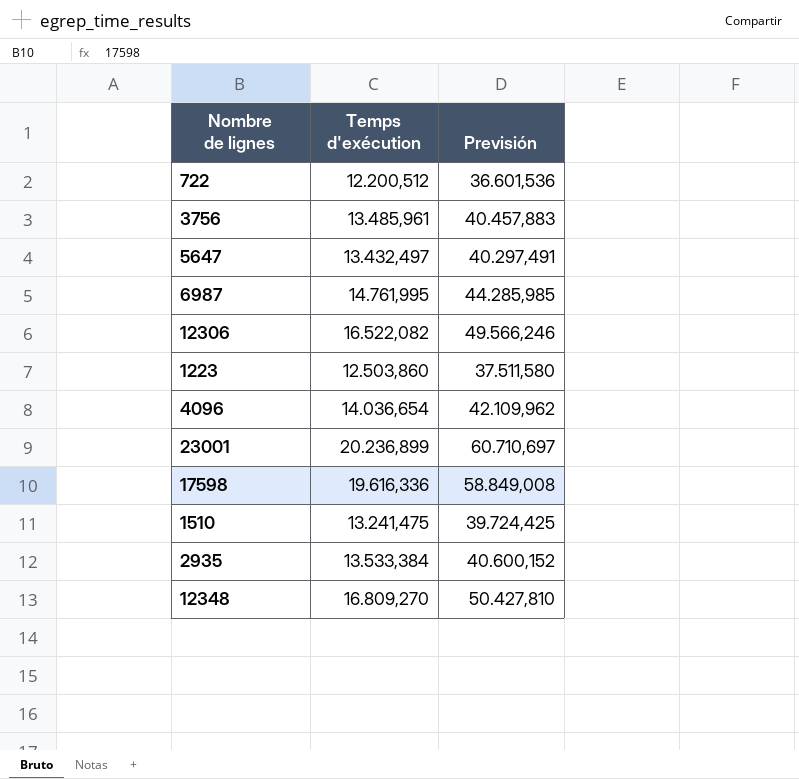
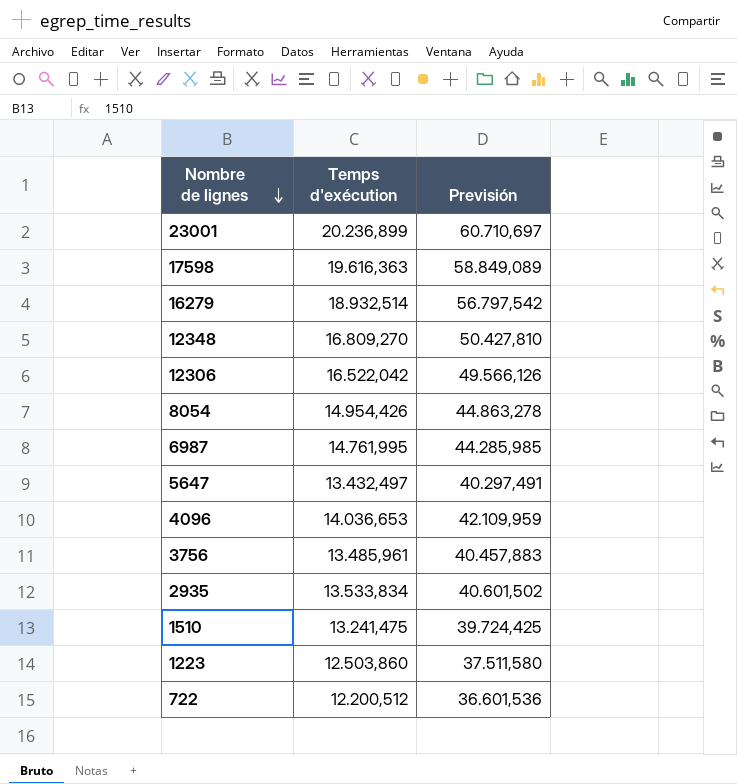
row order: none -> Nombre de lignes descending
17598 | Temps d'exécution: 19.616,336 -> 19.616,363
17598 | Previsión: 58.849,008 -> 58.849,089
row 16279: none -> 18.932,514 | 56.797,542
12306 | Temps d'exécution: 16.522,082 -> 16.522,042
12306 | Previsión: 49.566,246 -> 49.566,126
row 8054: none -> 14.954,426 | 44.863,278
4096 | Temps d'exécution: 14.036,654 -> 14.036,653
4096 | Previsión: 42.109,962 -> 42.109,959
2935 | Temps d'exécution: 13.533,384 -> 13.533,834
2935 | Previsión: 40.600,152 -> 40.601,502

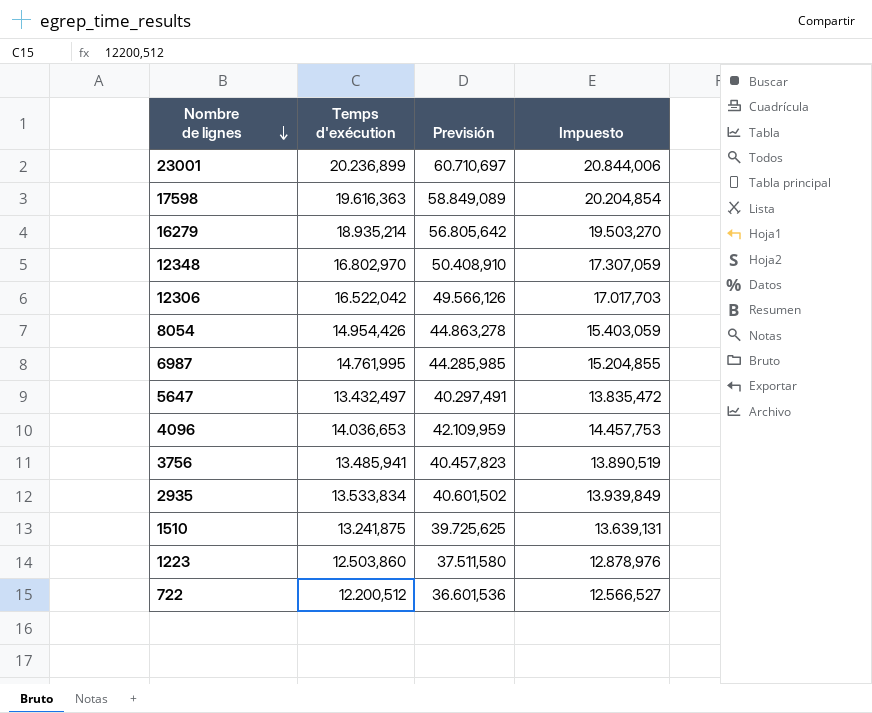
column Impuesto | formula: none -> [Temps d'exécution] * 1,03
16279 | Temps d'exécution: 18.932,514 -> 18.935,214
16279 | Previsión: 56.797,542 -> 56.805,642
12348 | Temps d'exécution: 16.809,270 -> 16.802,970
12348 | Previsión: 50.427,810 -> 50.408,910
3756 | Temps d'exécution: 13.485,961 -> 13.485,941
3756 | Previsión: 40.457,883 -> 40.457,823
1510 | Temps d'exécution: 13.241,475 -> 13.241,875
1510 | Previsión: 39.724,425 -> 39.725,625

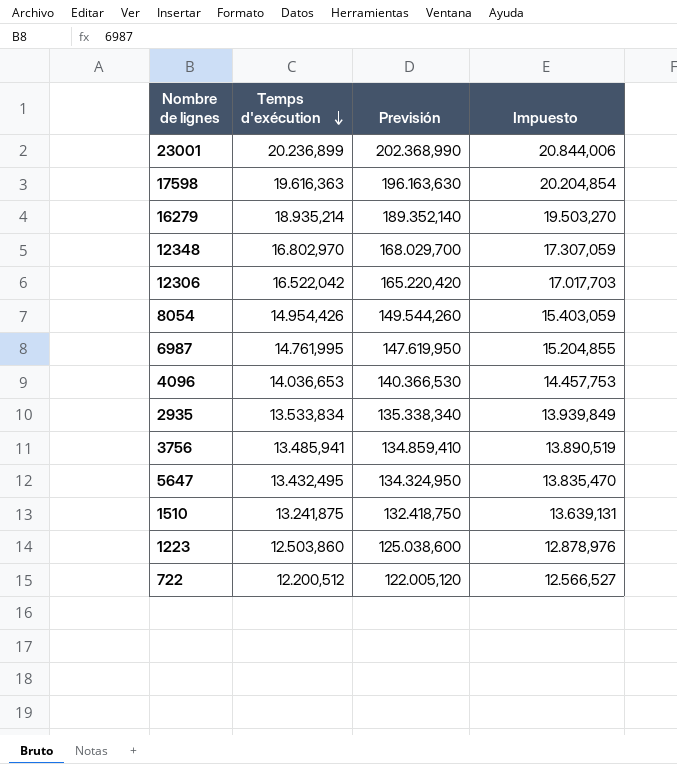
row order: Nombre de lignes descending -> Temps d'exécution descending
column Previsión | formula: [Temps d'exécution] * 3 -> [Temps d'exécution] * 10
5647 | Temps d'exécution: 13.432,497 -> 13.432,495
5647 | Impuesto: 13.835,472 -> 13.835,470

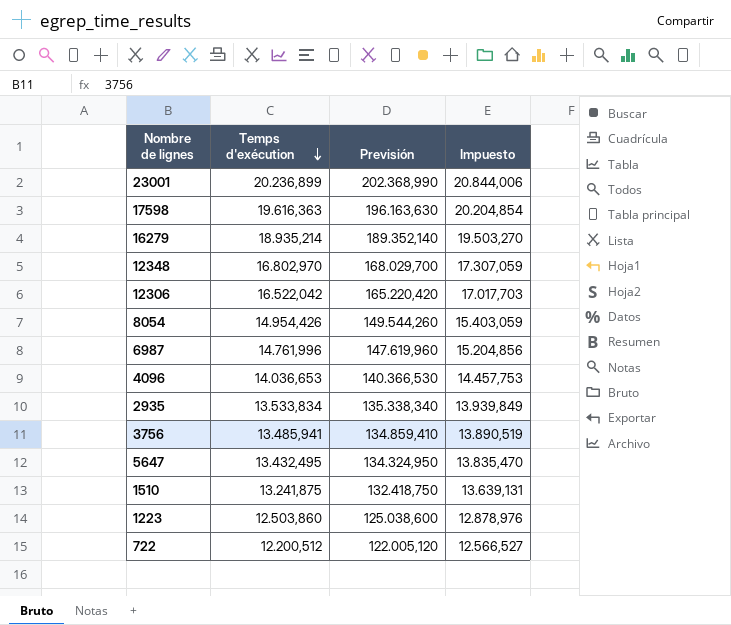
6987 | Temps d'exécution: 14.761,995 -> 14.761,996
6987 | Previsión: 147.619,950 -> 147.619,960
6987 | Impuesto: 15.204,855 -> 15.204,856

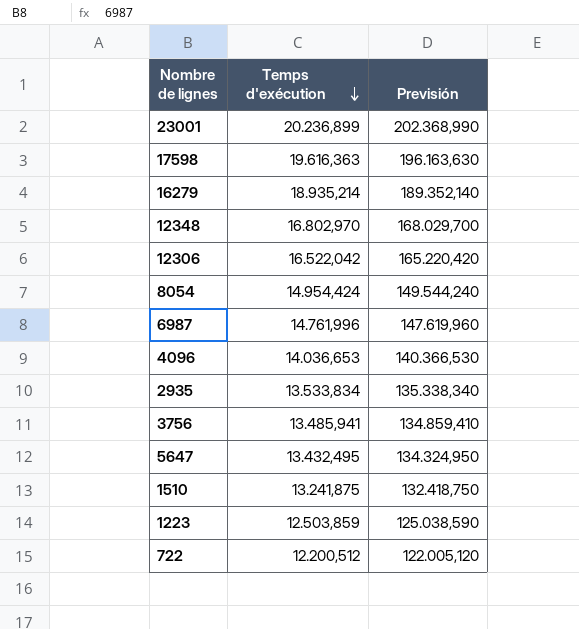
column Impuesto | formula: [Temps d'exécution] * 1,03 -> none
8054 | Temps d'exécution: 14.954,426 -> 14.954,424
8054 | Previsión: 149.544,260 -> 149.544,240
1223 | Temps d'exécution: 12.503,860 -> 12.503,859
1223 | Previsión: 125.038,600 -> 125.038,590

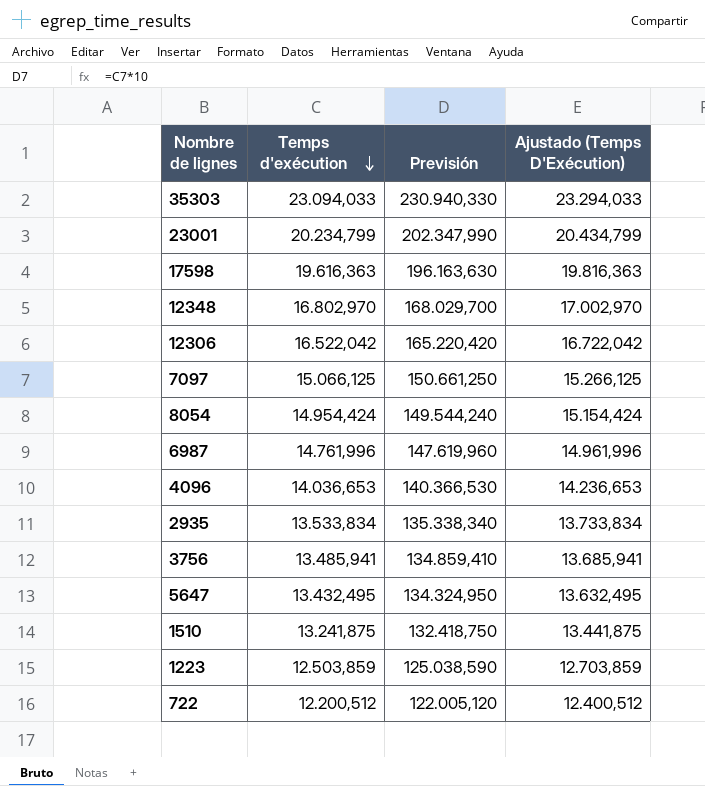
column Ajustado (Temps D'Exécution) | formula: none -> [Temps d'exécution] + 200
row 16279: 18.935,214 | 189.352,140 -> none
row 35303: none -> 23.094,033 | 230.940,330 | 23.294,033
23001 | Temps d'exécution: 20.236,899 -> 20.234,799
23001 | Previsión: 202.368,990 -> 202.347,990
row 7097: none -> 15.066,125 | 150.661,250 | 15.266,125

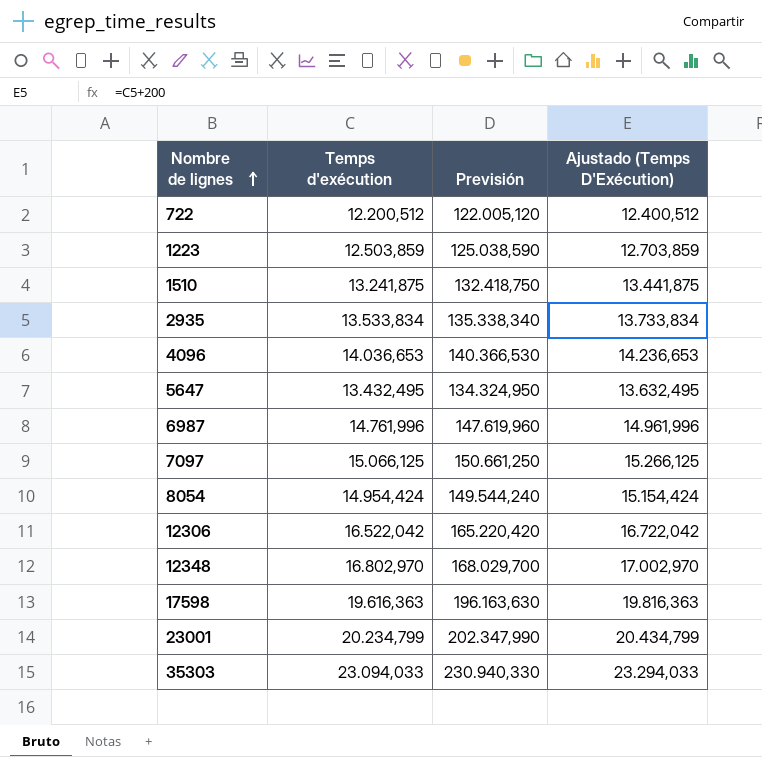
row order: Temps d'exécution descending -> Nombre de lignes ascending
row 3756: 13.485,941 | 134.859,410 | 13.685,941 -> none

